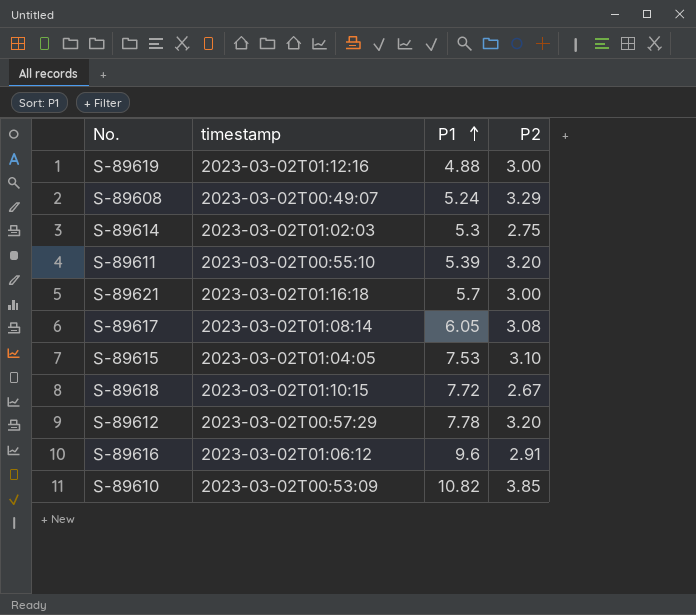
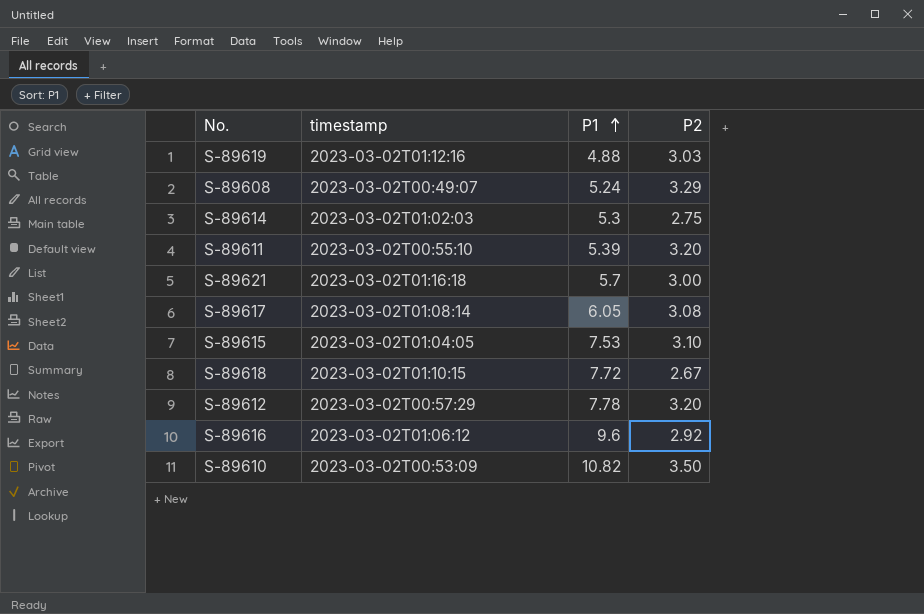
S-89619 | P2: 3.00 -> 3.03
S-89616 | P2: 2.91 -> 2.92
S-89610 | P2: 3.85 -> 3.50

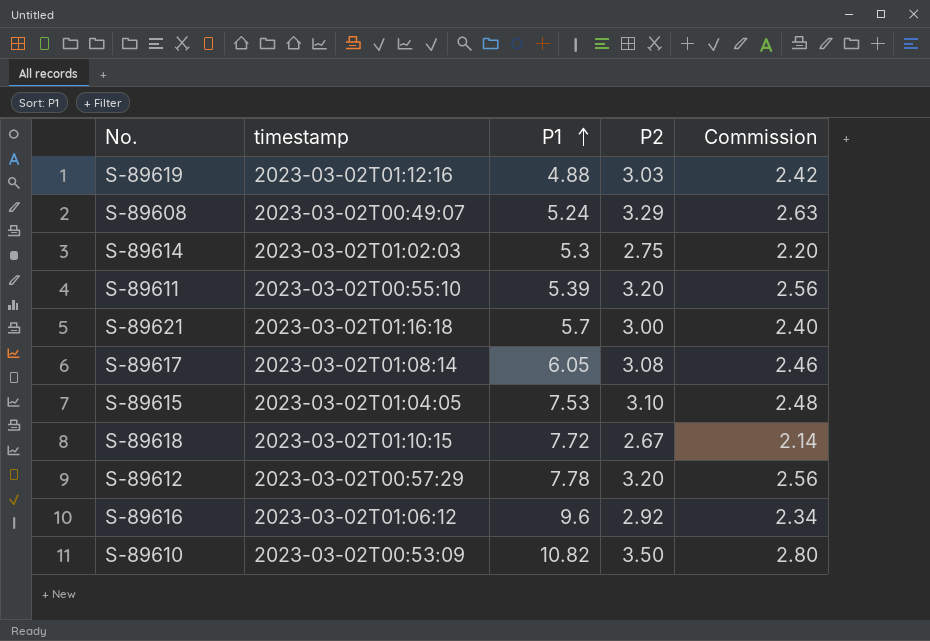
column Commission | formula: none -> [P2] * 0.8

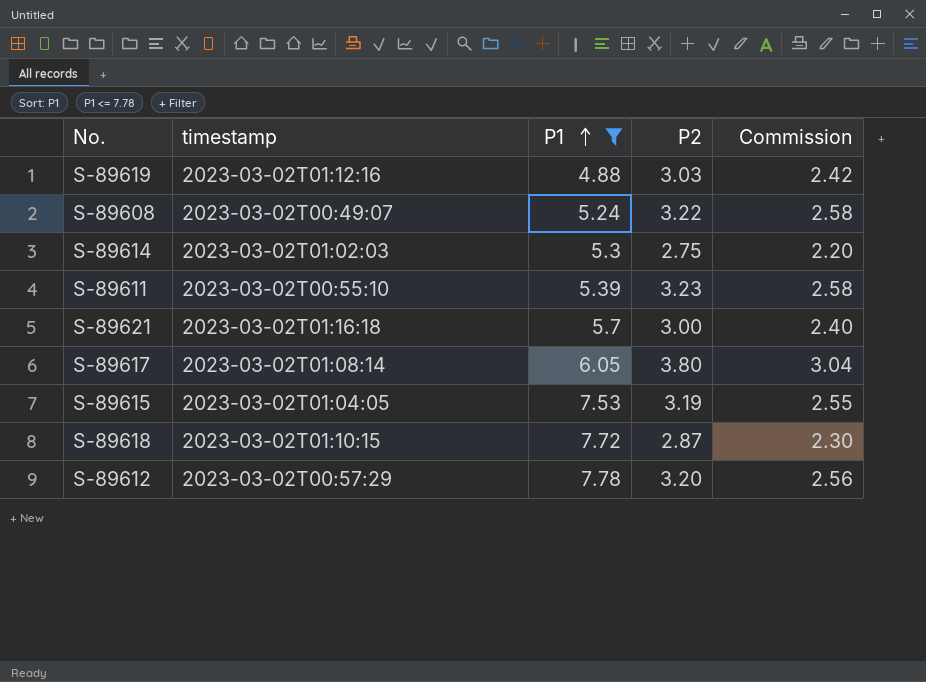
filter: none -> P1 <= 7.78
S-89608 | P2: 3.29 -> 3.22
S-89608 | Commission: 2.63 -> 2.58
S-89611 | P2: 3.20 -> 3.23
S-89611 | Commission: 2.56 -> 2.58
S-89617 | P2: 3.08 -> 3.80
S-89617 | Commission: 2.46 -> 3.04
S-89615 | P2: 3.10 -> 3.19
S-89615 | Commission: 2.48 -> 2.55
S-89618 | P2: 2.67 -> 2.87
S-89618 | Commission: 2.14 -> 2.30

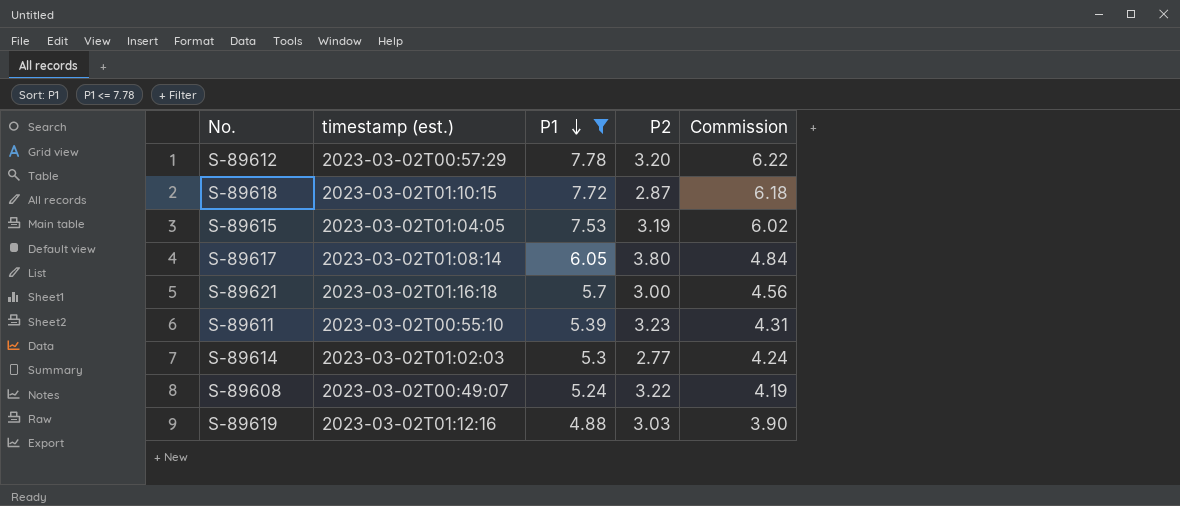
row order: P1 ascending -> P1 descending
column name: timestamp -> timestamp (est.)
column Commission | formula: [P2] * 0.8 -> [P1] * 0.8
S-89614 | P2: 2.75 -> 2.77

